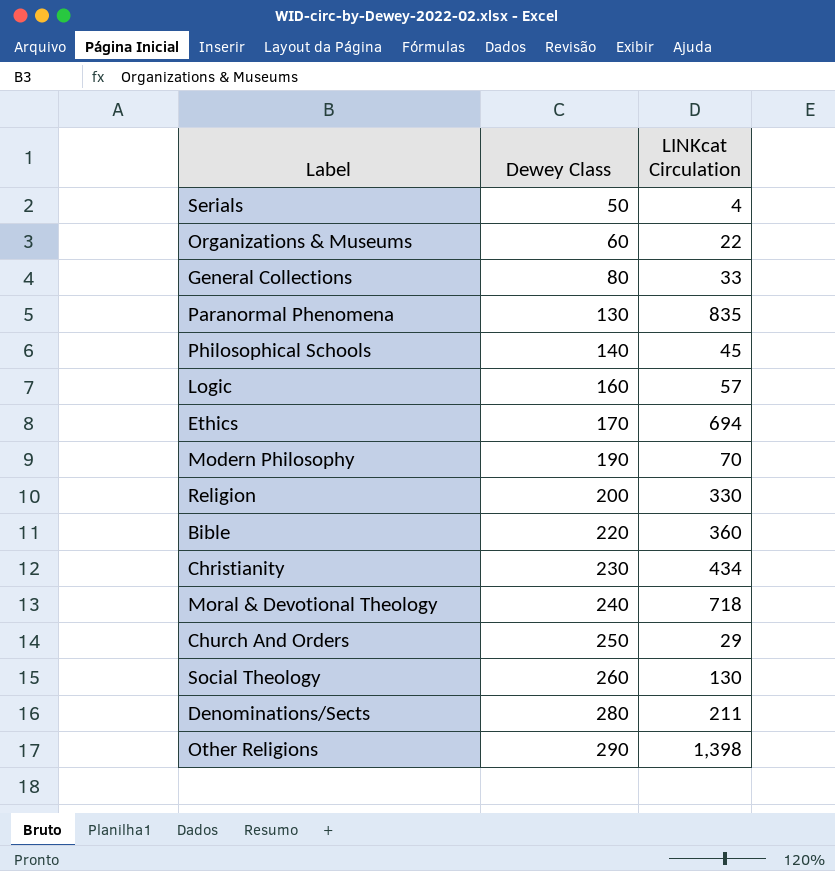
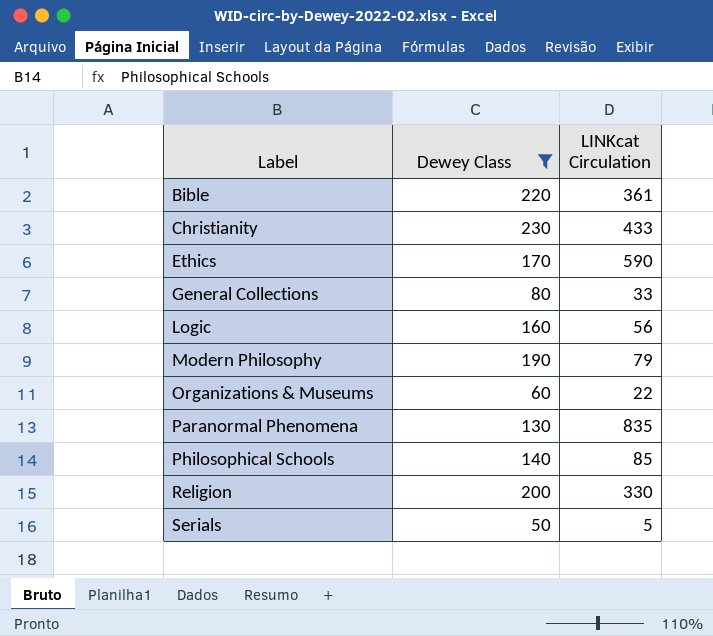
filter: none -> Dewey Class <= 230
row order: Dewey Class ascending -> Label ascending
Bible | LINKcat Circulation: 360 -> 361
Christianity | LINKcat Circulation: 434 -> 433
Ethics | LINKcat Circulation: 694 -> 590
Logic | LINKcat Circulation: 57 -> 56
Modern Philosophy | LINKcat Circulation: 70 -> 79
Philosophical Schools | LINKcat Circulation: 45 -> 85
Serials | LINKcat Circulation: 4 -> 5

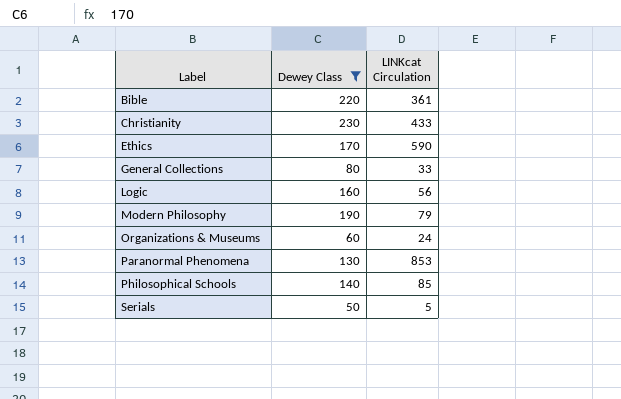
row Religion: 200 | 330 -> none
Organizations & Museums | LINKcat Circulation: 22 -> 24
Paranormal Phenomena | LINKcat Circulation: 835 -> 853

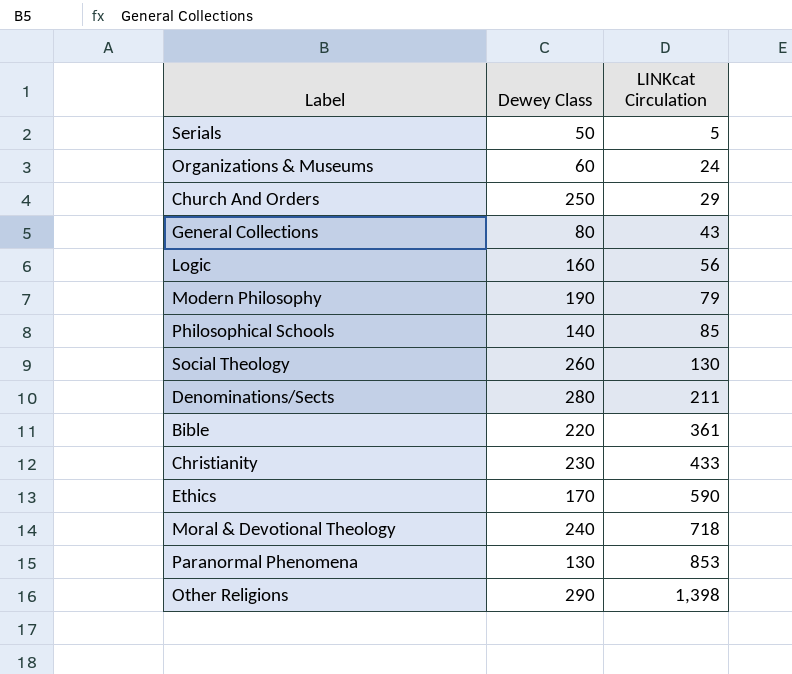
filter: Dewey Class <= 230 -> none
row order: Label ascending -> LINKcat Circulation ascending
General Collections | LINKcat Circulation: 33 -> 43

